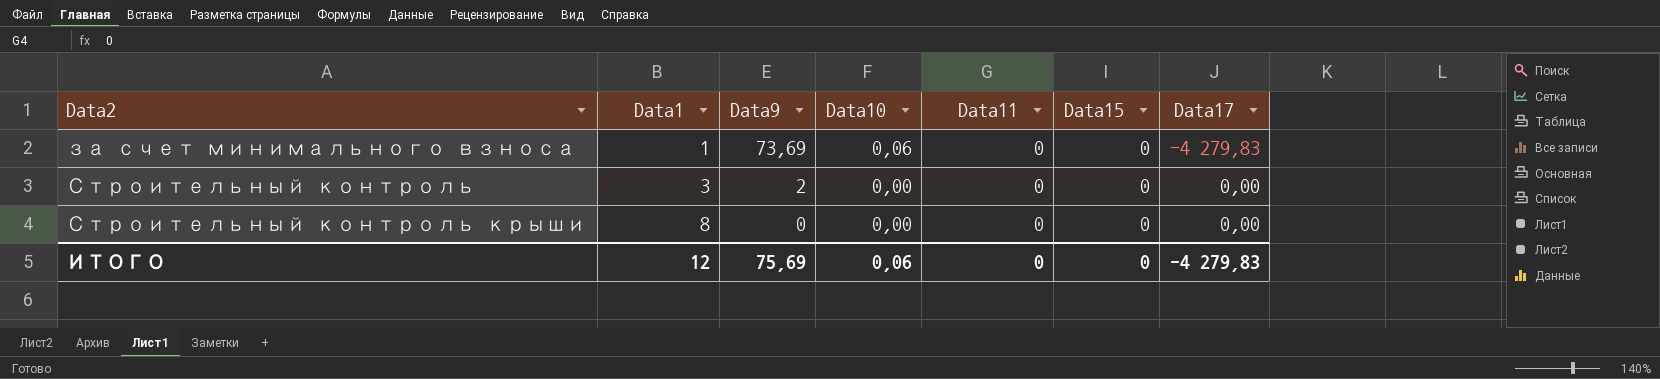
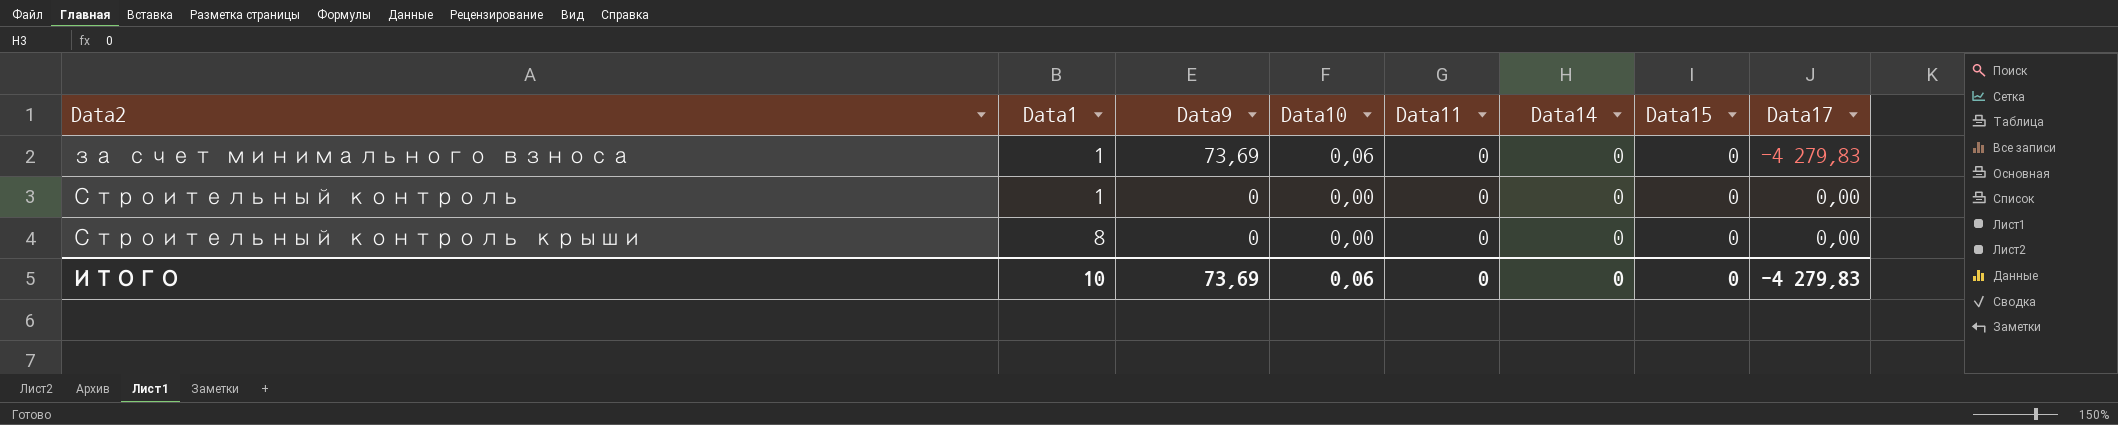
column Data14 | position: none -> 6
Строительный контроль | Data1: 3 -> 1
Строительный контроль | Data9: 2 -> 0
ИТОГО | Data1: 12 -> 10
ИТОГО | Data9: 75,69 -> 73,69

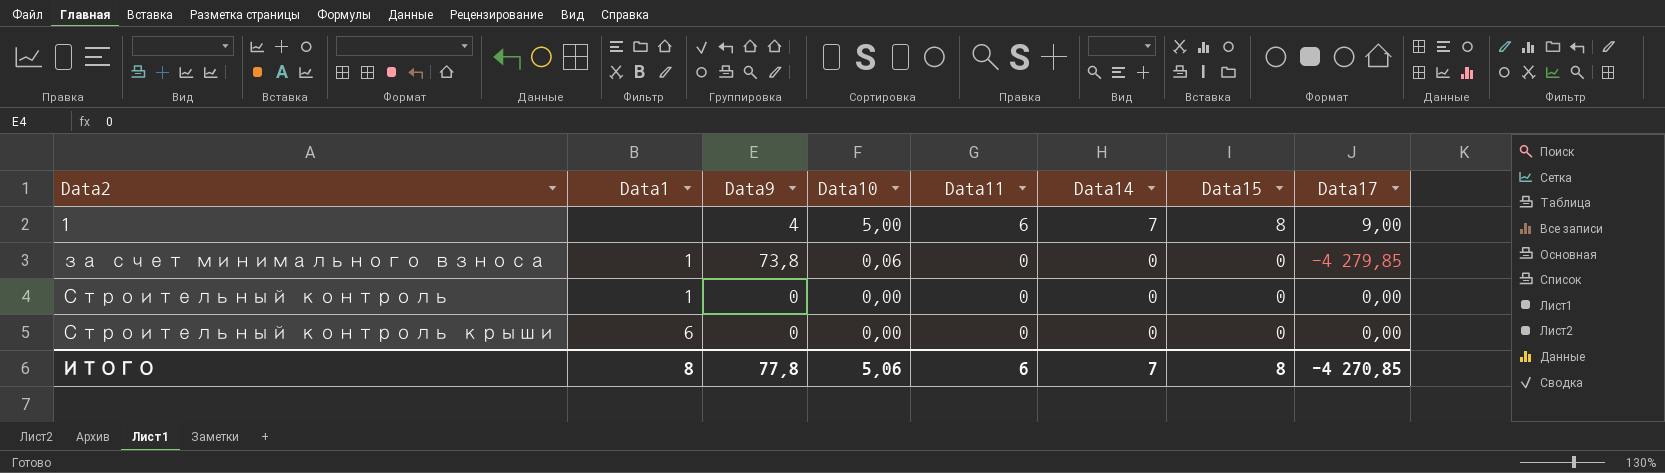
row 1: none -> none | 4 | 5,00 | 6 | 7 | 8 | 9,00
за счет минимального взноса | Data9: 73,69 -> 73,8
за счет минимального взноса | Data17: -4 279,83 -> -4 279,85
Строительный контроль крыши | Data1: 8 -> 6
ИТОГО | Data1: 10 -> 8
ИТОГО | Data9: 73,69 -> 77,8
ИТОГО | Data10: 0,06 -> 5,06
ИТОГО | Data11: 0 -> 6
ИТОГО | Data14: 0 -> 7
ИТОГО | Data15: 0 -> 8
ИТОГО | Data17: -4 279,83 -> -4 270,85

